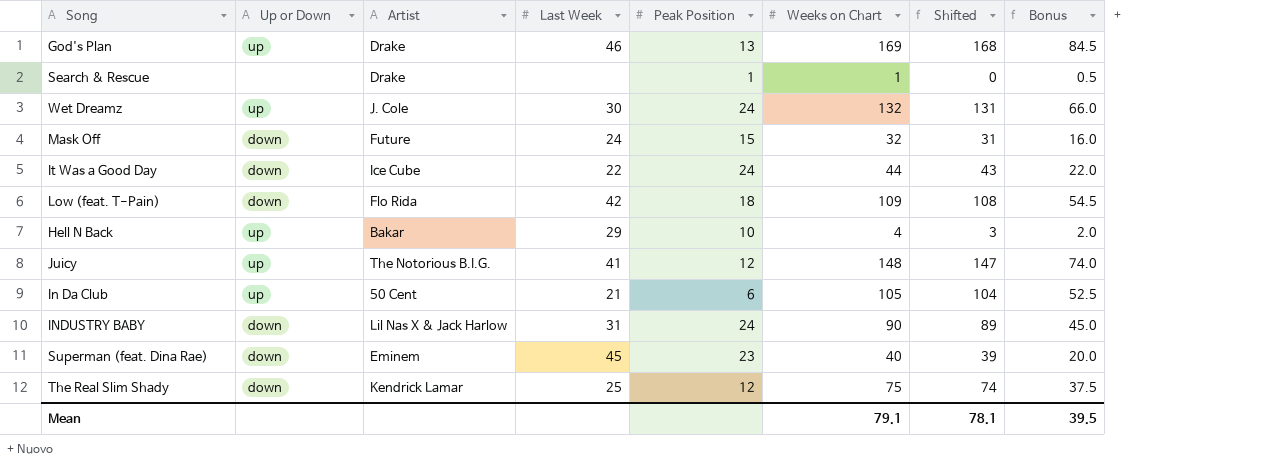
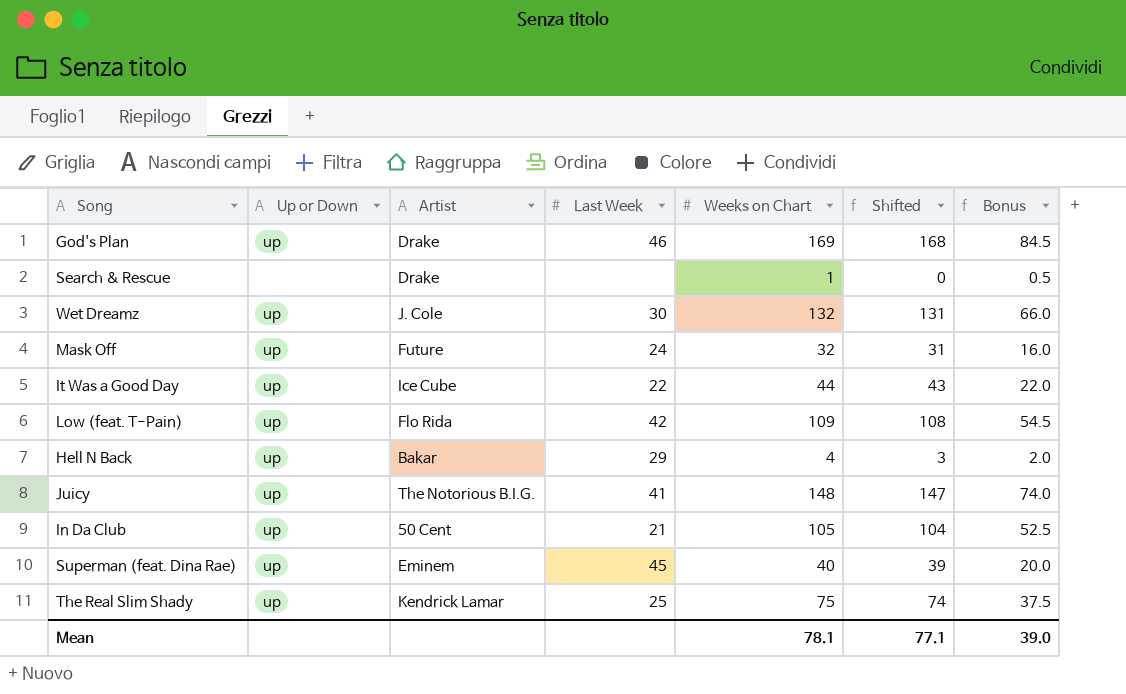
column Peak Position | position: 5 -> none
row INDUSTRY BABY: down | Lil Nas X & Jack Harlow | 31 | 24 | 90 | 89 | 45.0 -> none
Mask Off | Up or Down: down -> up
It Was a Good Day | Up or Down: down -> up
Low (feat. T-Pain) | Up or Down: down -> up
Superman (feat. Dina Rae) | Up or Down: down -> up
The Real Slim Shady | Up or Down: down -> up
Mean | Weeks on Chart: 79.1 -> 78.1
Mean | Shifted: 78.1 -> 77.1
Mean | Bonus: 39.5 -> 39.0

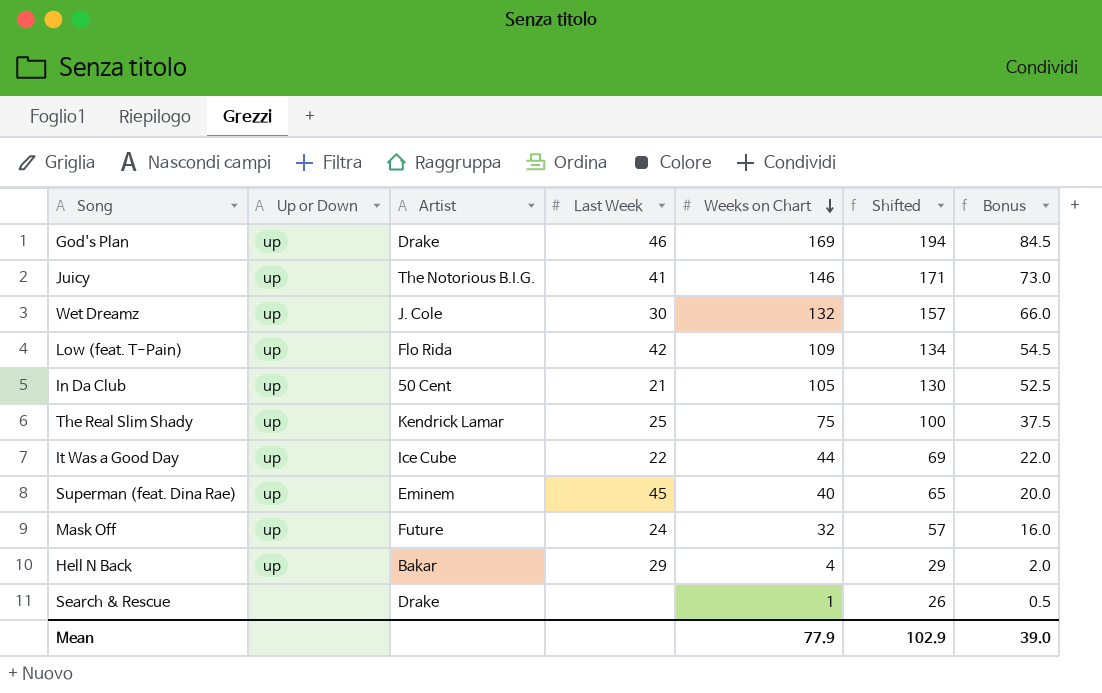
row order: none -> Weeks on Chart descending
column Shifted | formula: [Weeks on Chart] - 1 -> [Weeks on Chart] + 25
Juicy | Weeks on Chart: 148 -> 146
Juicy | Bonus: 74.0 -> 73.0
Mean | Weeks on Chart: 78.1 -> 77.9
Mean | Shifted: 77.1 -> 102.9

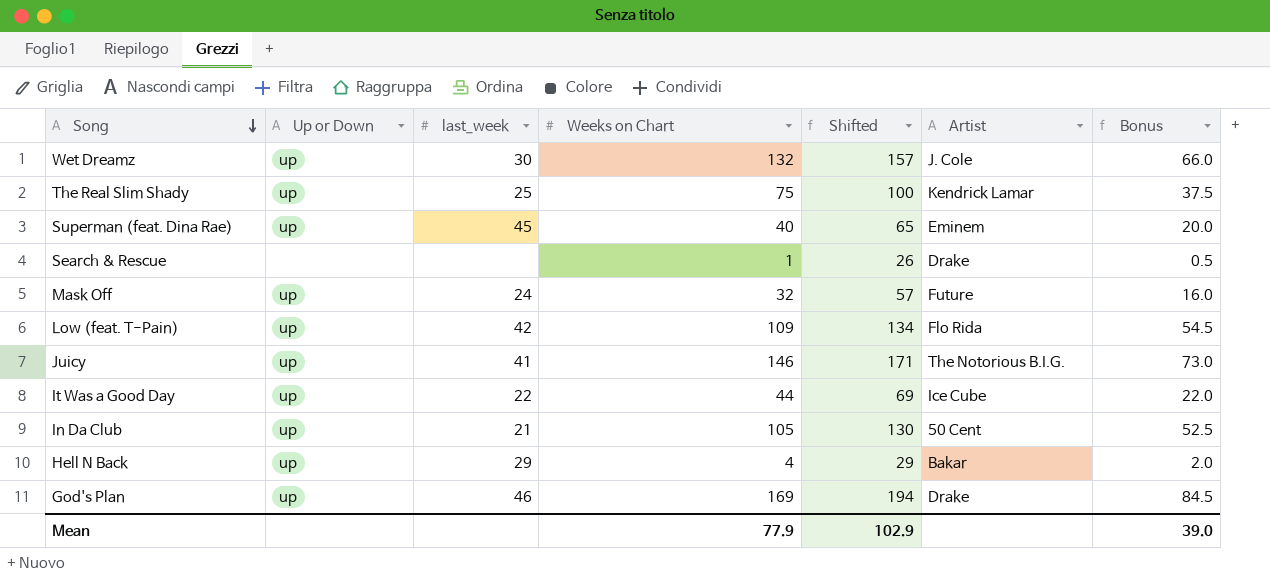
row order: Weeks on Chart descending -> Song descending
column name: Last Week -> last_week
column Artist | position: 3 -> 6

